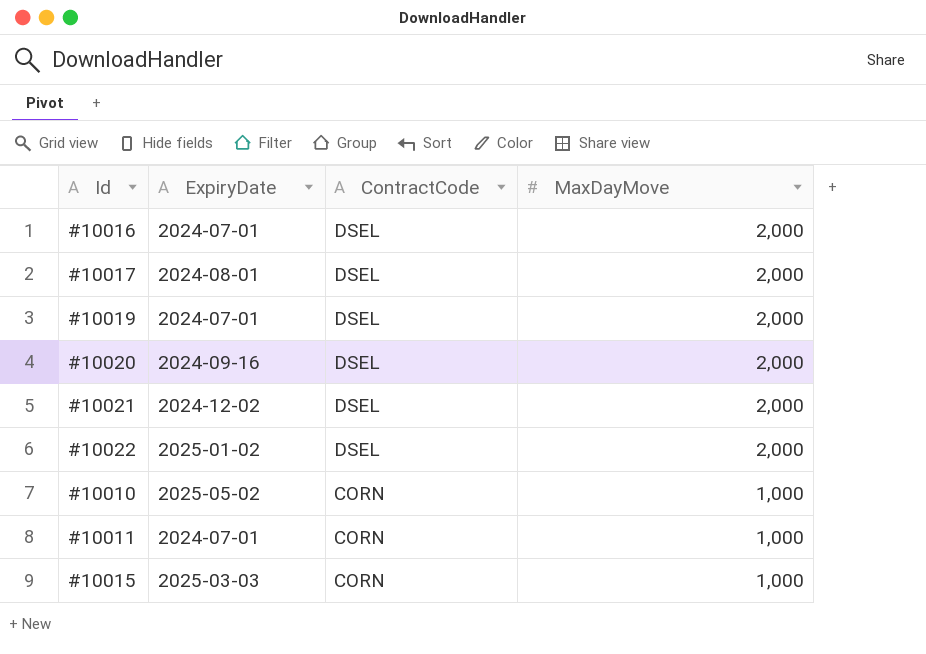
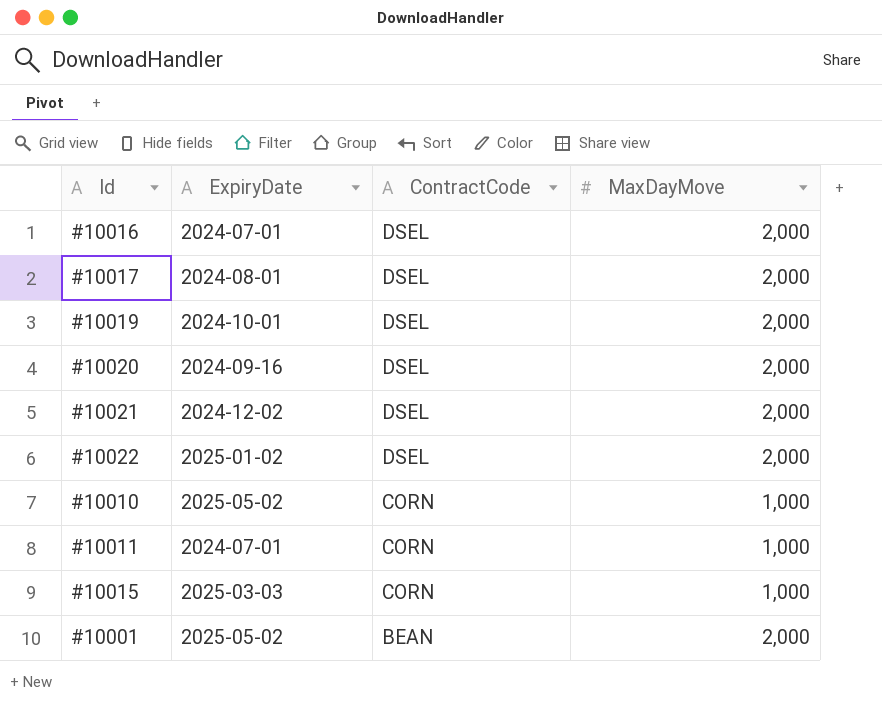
#10019 | ExpiryDate: 2024-07-01 -> 2024-10-01
row #10001: none -> 2025-05-02 | BEAN | 2,000

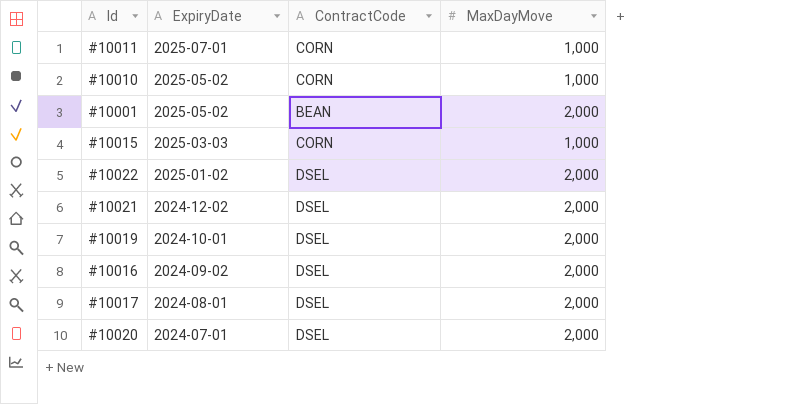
row order: ContractCode descending -> ExpiryDate descending
#10011 | ExpiryDate: 2024-07-01 -> 2025-07-01
#10016 | ExpiryDate: 2024-07-01 -> 2024-09-02
#10020 | ExpiryDate: 2024-09-16 -> 2024-07-01

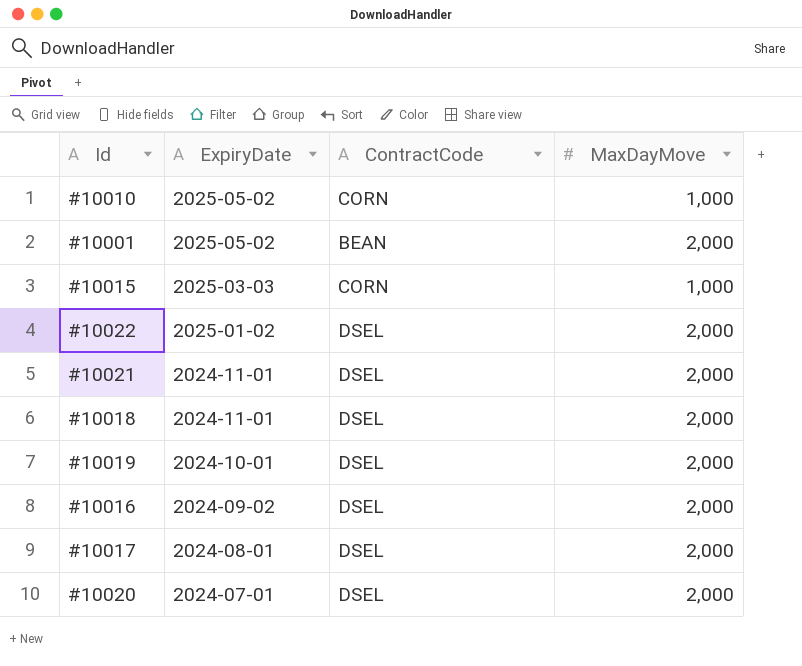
row #10011: 2025-07-01 | CORN | 1,000 -> none
#10021 | ExpiryDate: 2024-12-02 -> 2024-11-01
row #10018: none -> 2024-11-01 | DSEL | 2,000

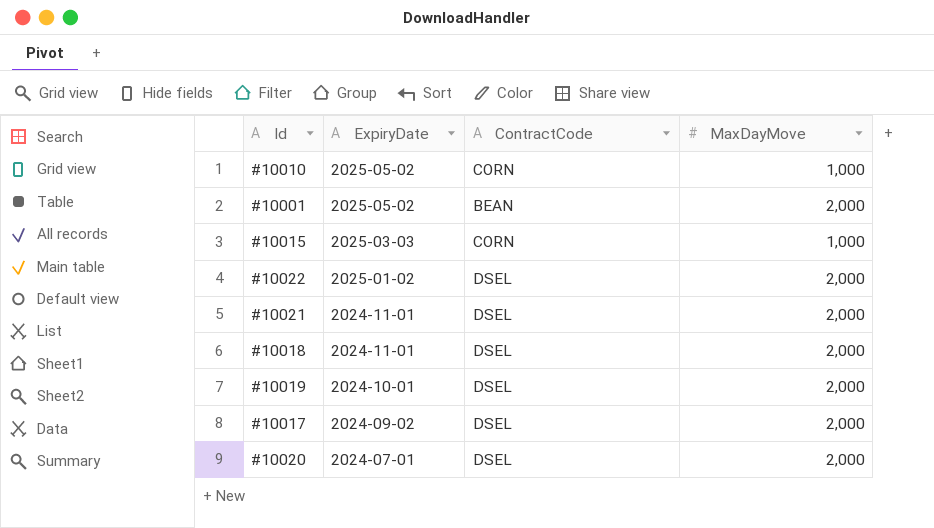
row #10016: 2024-09-02 | DSEL | 2,000 -> none
#10017 | ExpiryDate: 2024-08-01 -> 2024-09-02

